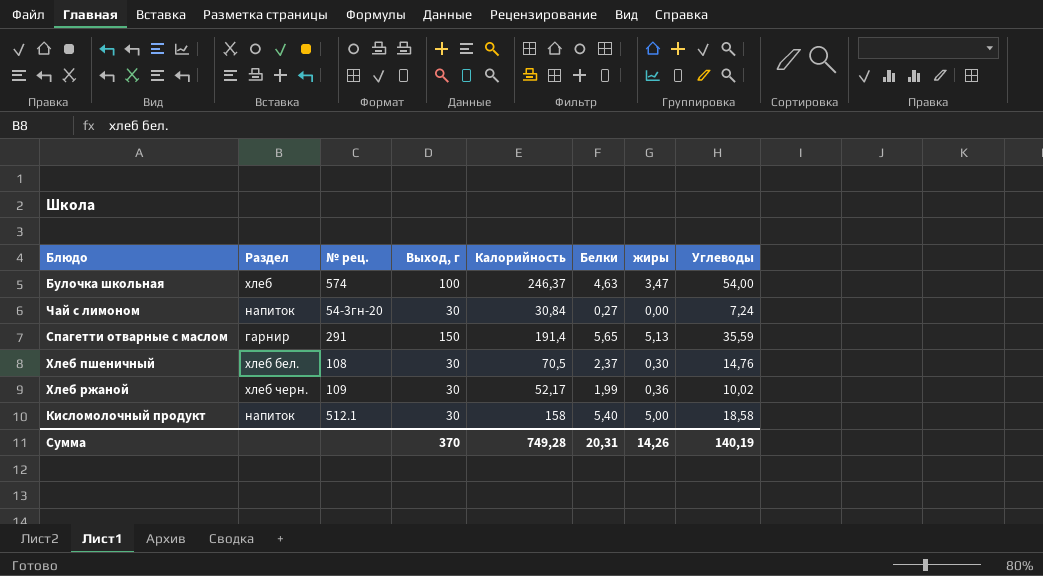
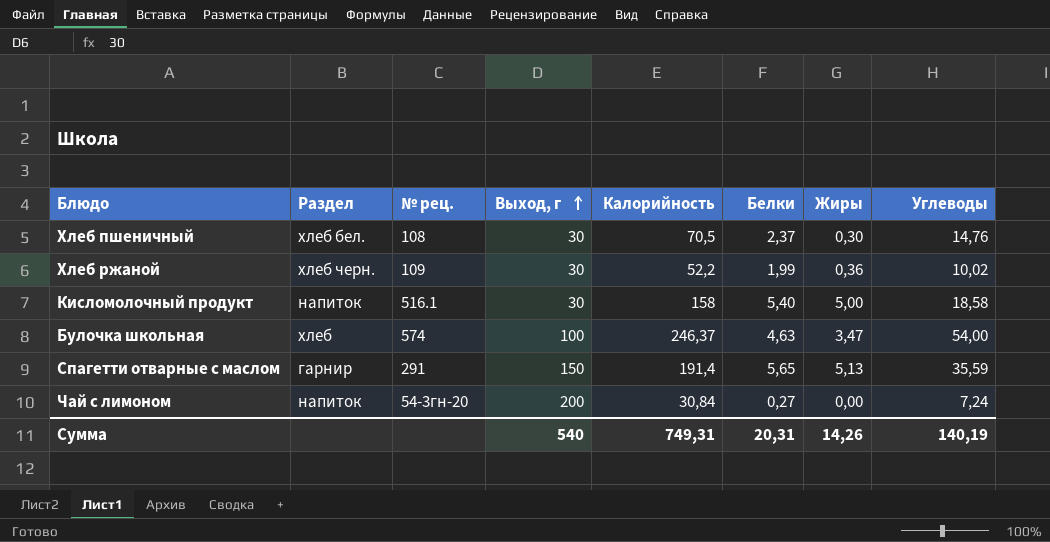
row order: none -> Выход, г ascending
column name: жиры -> Жиры
Хлеб ржаной | Калорийность: 52,17 -> 52,2
Кисломолочный продукт | № рец.: 512.1 -> 516.1
Чай с лимоном | Выход, г: 30 -> 200
Сумма | Выход, г: 370 -> 540
Сумма | Калорийность: 749,28 -> 749,31

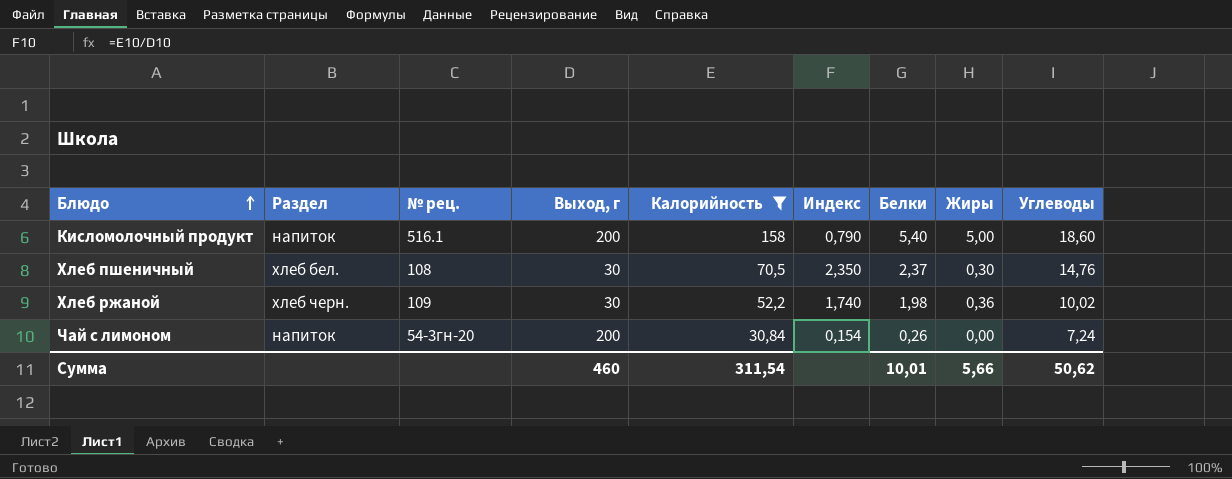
filter: none -> Калорийность <= 158
row order: Выход, г ascending -> Блюдо ascending
column Индекс | formula: none -> [Калорийность] / [Выход, г]
Кисломолочный продукт | Выход, г: 30 -> 200
Кисломолочный продукт | Углеводы: 18,58 -> 18,60
Хлеб ржаной | Белки: 1,99 -> 1,98
Чай с лимоном | Белки: 0,27 -> 0,26
Сумма | Выход, г: 540 -> 460
Сумма | Калорийность: 749,31 -> 311,54
Сумма | Белки: 20,31 -> 10,01
Сумма | Жиры: 14,26 -> 5,66
Сумма | Углеводы: 140,19 -> 50,62

